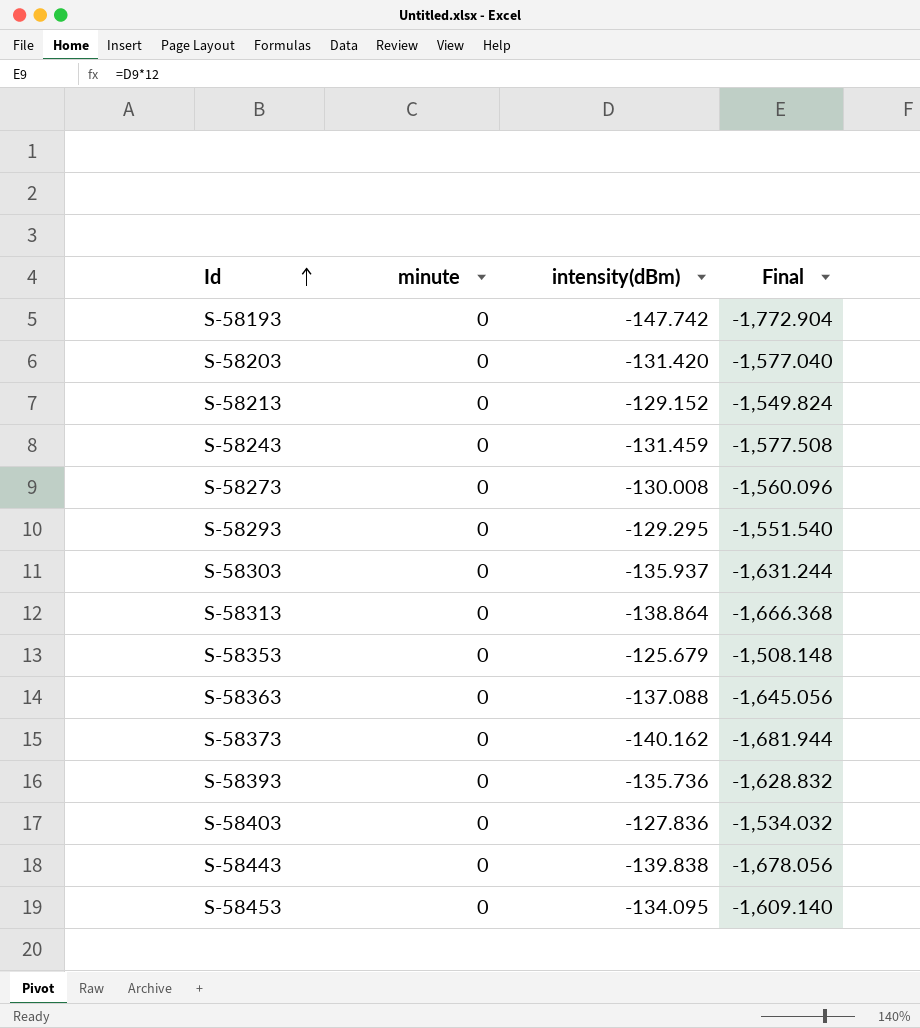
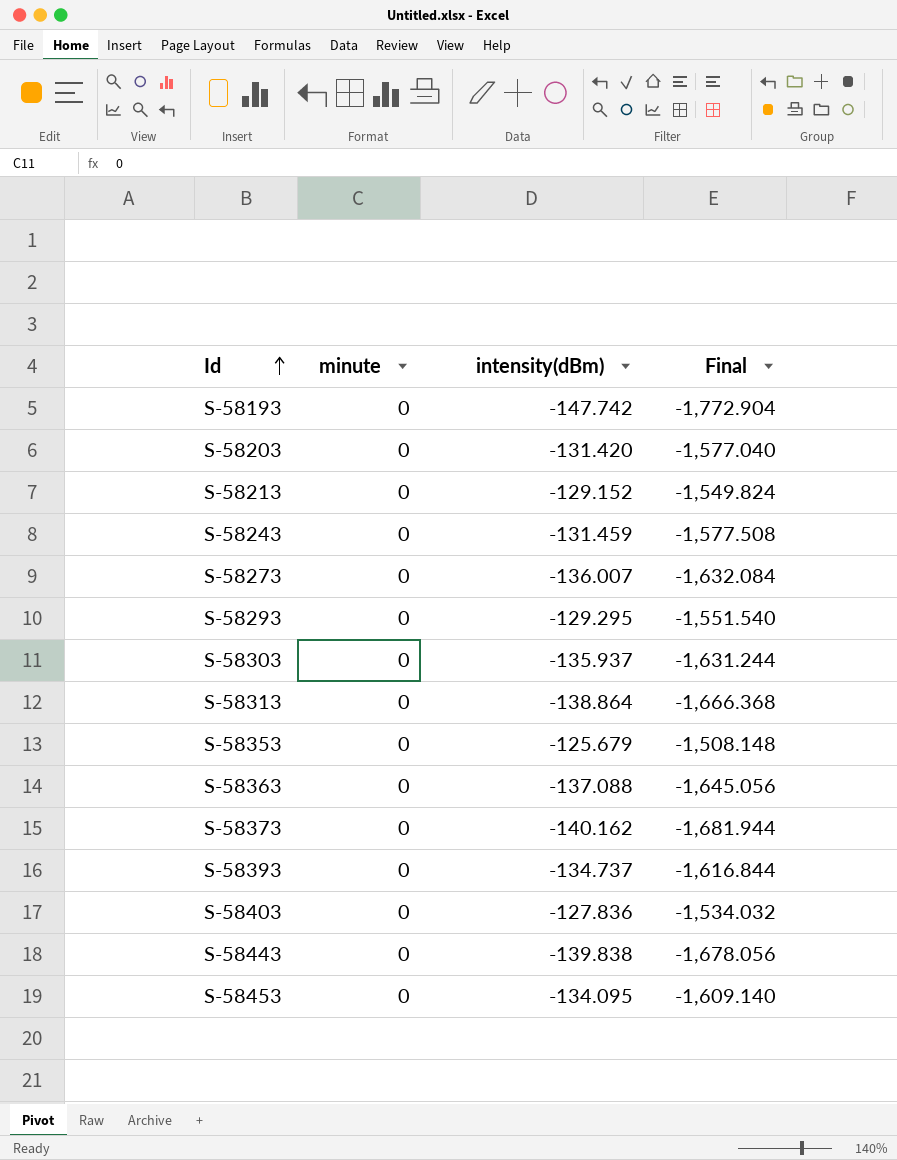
S-58273 | intensity(dBm): -130.008 -> -136.007
S-58273 | Final: -1,560.096 -> -1,632.084
S-58393 | intensity(dBm): -135.736 -> -134.737
S-58393 | Final: -1,628.832 -> -1,616.844

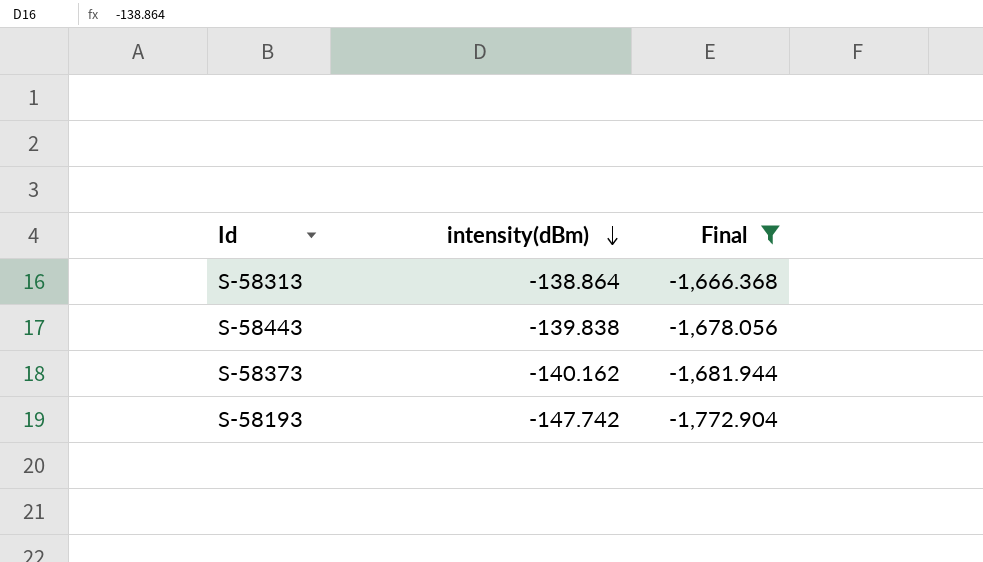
filter: none -> Final <= -1,666.368
row order: Id ascending -> intensity(dBm) descending
column minute | position: 2 -> none

